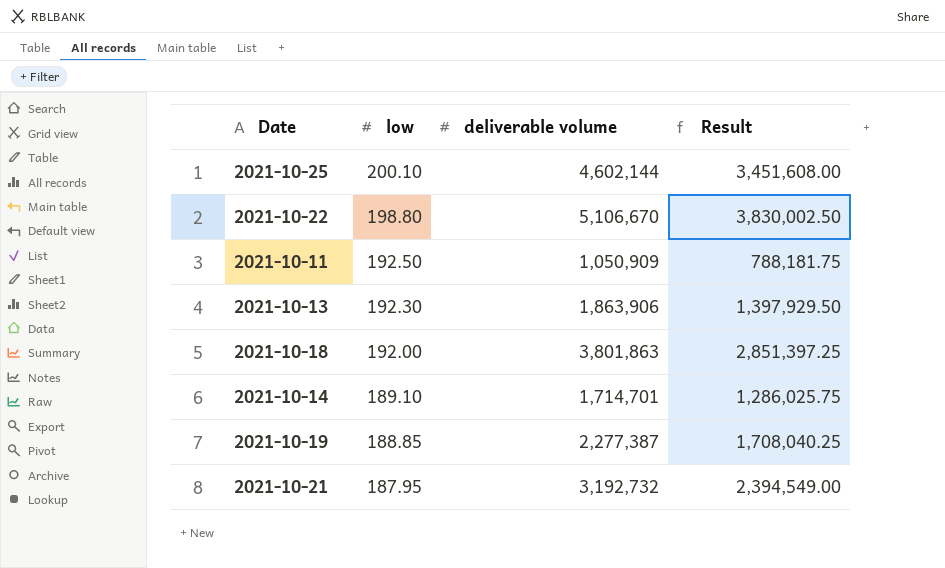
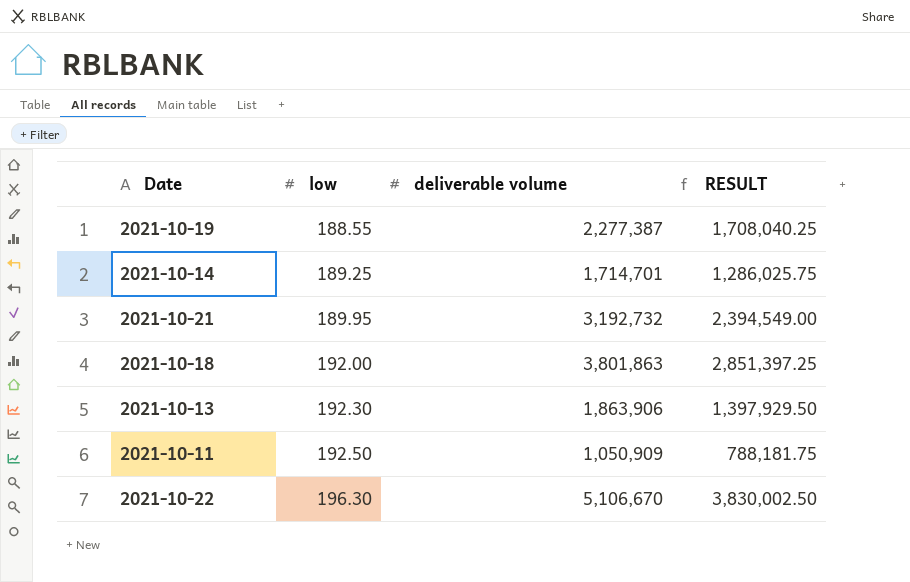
row order: low descending -> low ascending
column name: Result -> RESULT
row 2021-10-25: 200.10 | 4,602,144 | 3,451,608.00 -> none
2021-10-19 | low: 188.85 -> 188.55
2021-10-14 | low: 189.10 -> 189.25
2021-10-21 | low: 187.95 -> 189.95
2021-10-22 | low: 198.80 -> 196.30

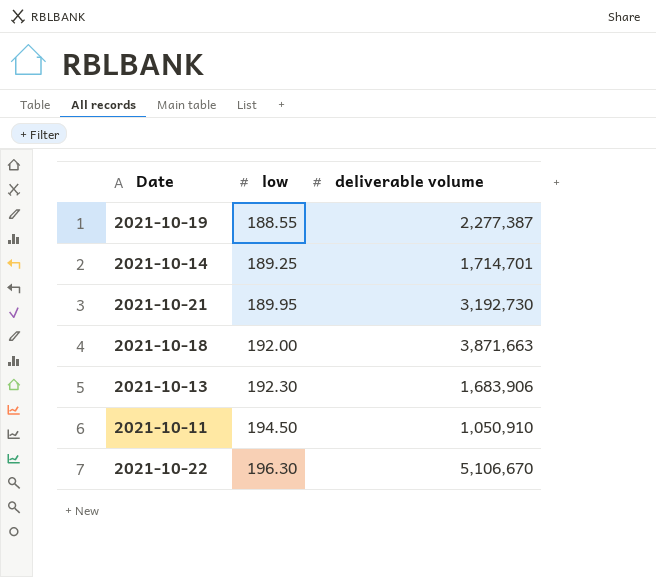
column RESULT | formula: [deliverable volume] * 0.75 -> none
2021-10-21 | deliverable volume: 3,192,732 -> 3,192,730
2021-10-18 | deliverable volume: 3,801,863 -> 3,871,663
2021-10-13 | deliverable volume: 1,863,906 -> 1,683,906
2021-10-11 | low: 192.50 -> 194.50
2021-10-11 | deliverable volume: 1,050,909 -> 1,050,910

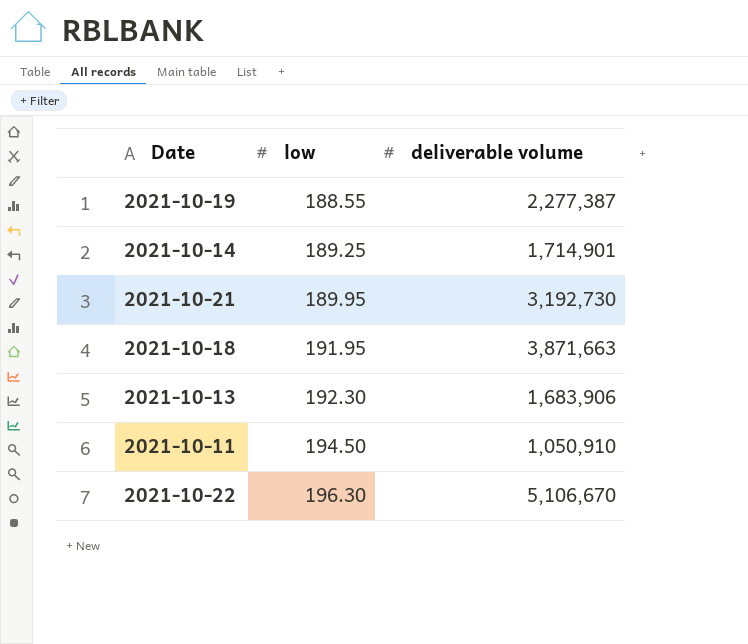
2021-10-14 | deliverable volume: 1,714,701 -> 1,714,901
2021-10-18 | low: 192.00 -> 191.95

